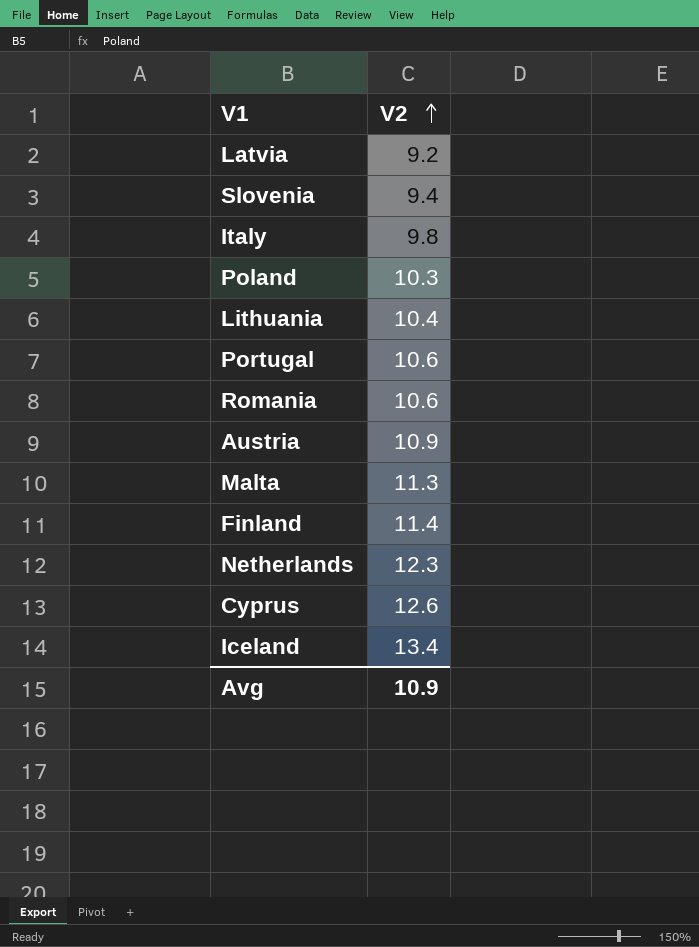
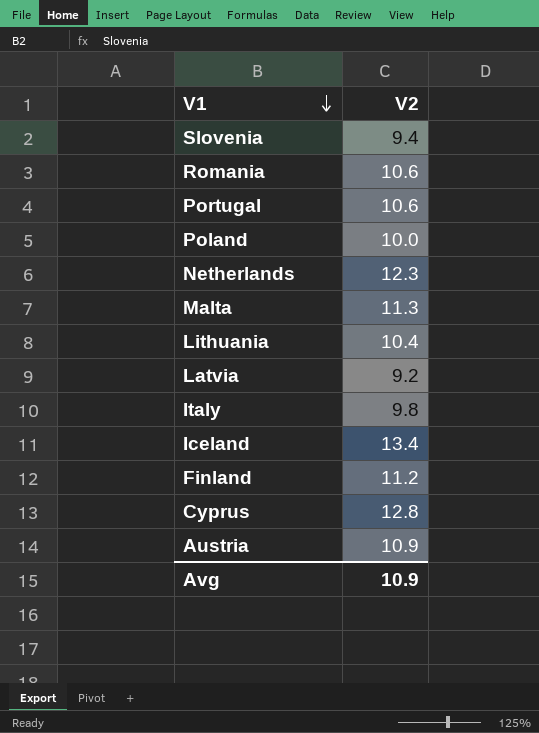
row order: V2 ascending -> V1 descending
Poland | V2: 10.3 -> 10.0
Finland | V2: 11.4 -> 11.2
Cyprus | V2: 12.6 -> 12.8

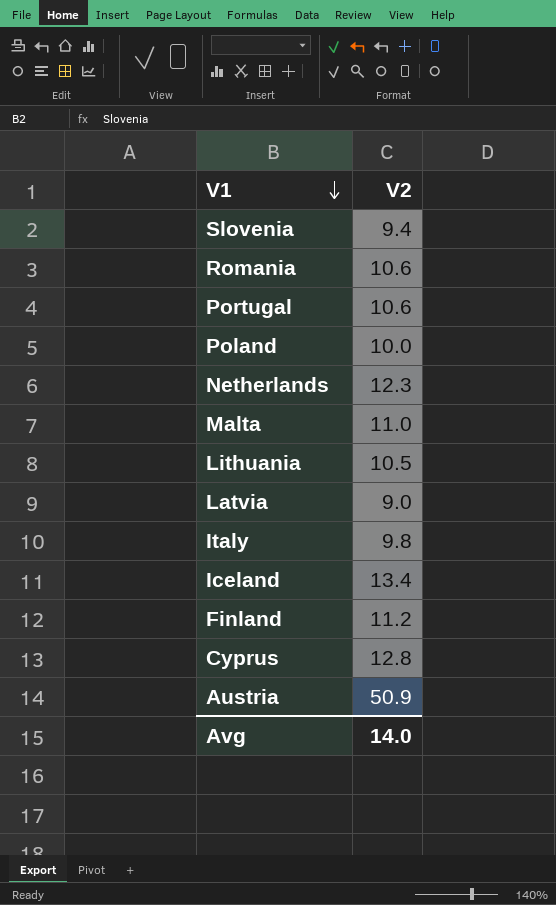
Malta | V2: 11.3 -> 11.0
Lithuania | V2: 10.4 -> 10.5
Latvia | V2: 9.2 -> 9.0
Austria | V2: 10.9 -> 50.9
Avg | V2: 10.9 -> 14.0

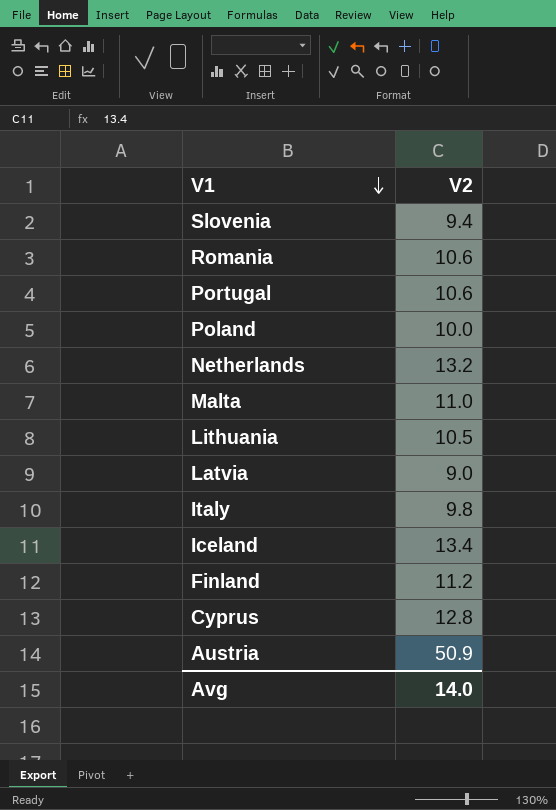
Netherlands | V2: 12.3 -> 13.2

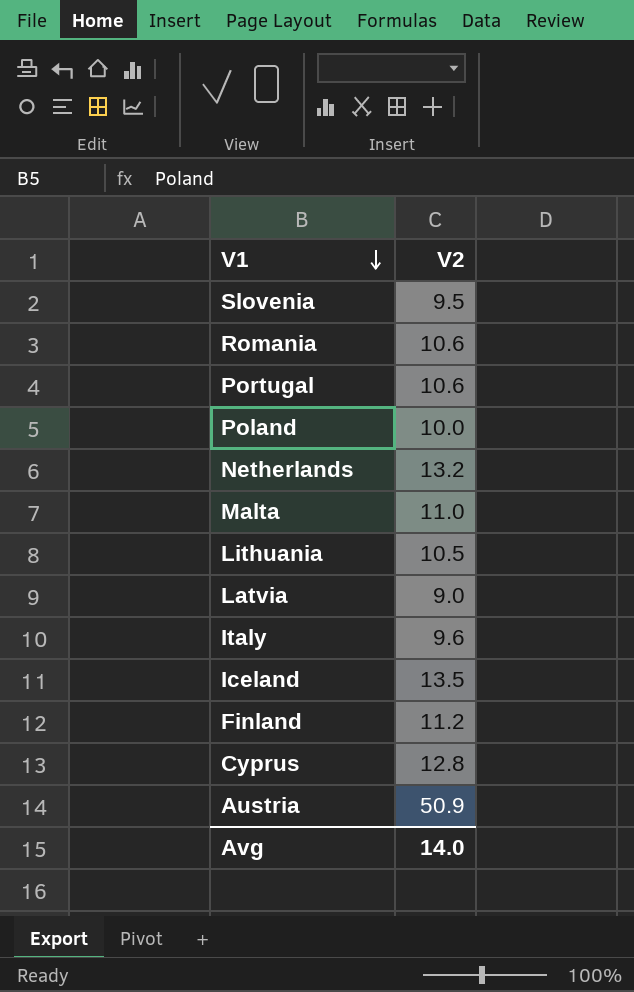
Slovenia | V2: 9.4 -> 9.5
Italy | V2: 9.8 -> 9.6
Iceland | V2: 13.4 -> 13.5

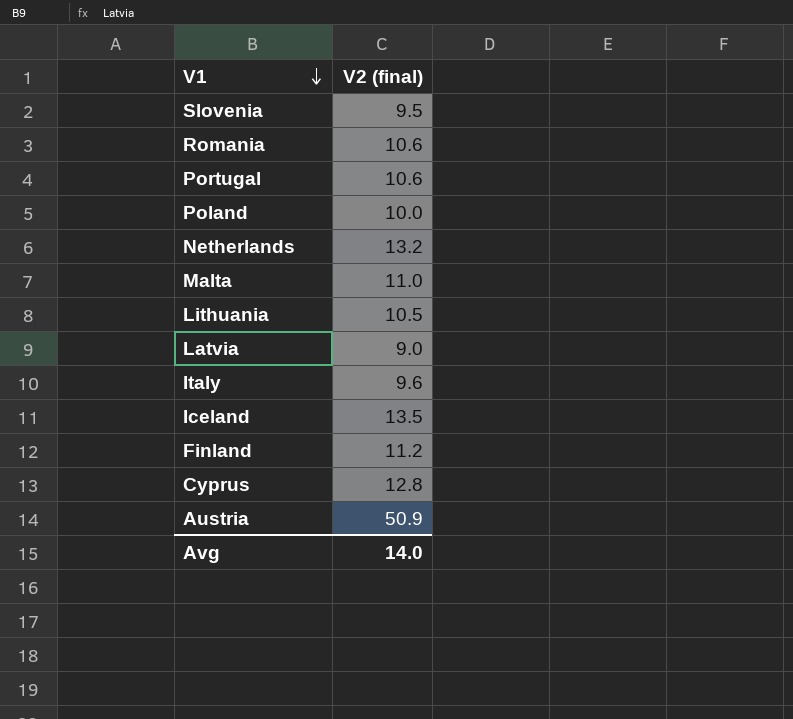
column name: V2 -> V2 (final)

